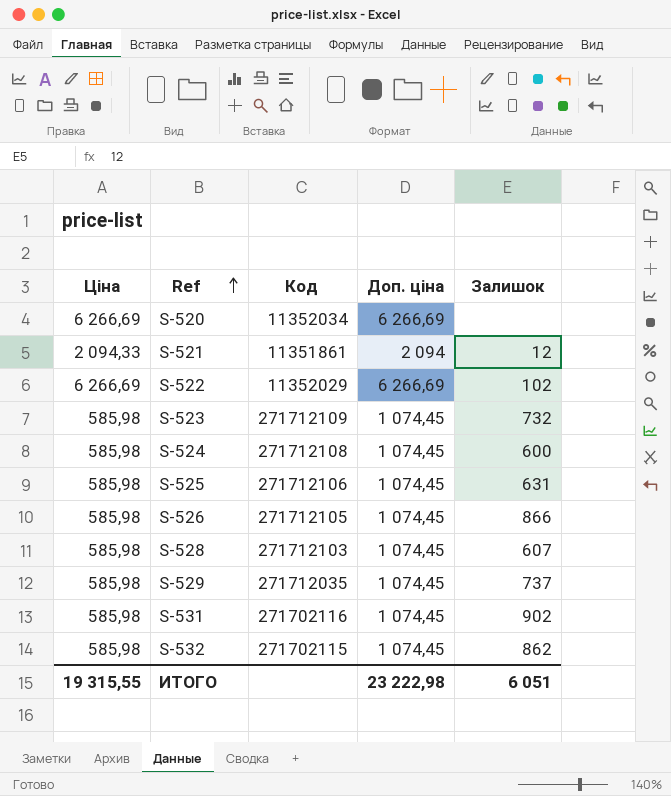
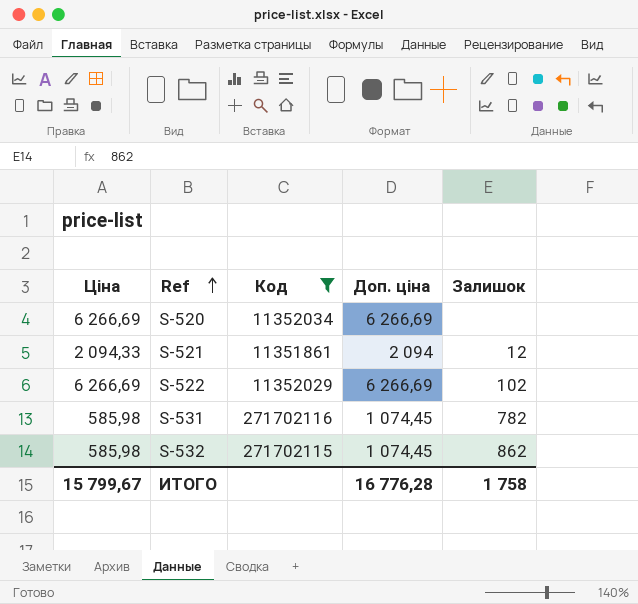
filter: none -> Код <= 271702116
S-531 | Залишок: 902 -> 782
ИТОГО | Ціна: 19 315,55 -> 15 799,67
ИТОГО | Доп. ціна: 23 222,98 -> 16 776,28
ИТОГО | Залишок: 6 051 -> 1 758

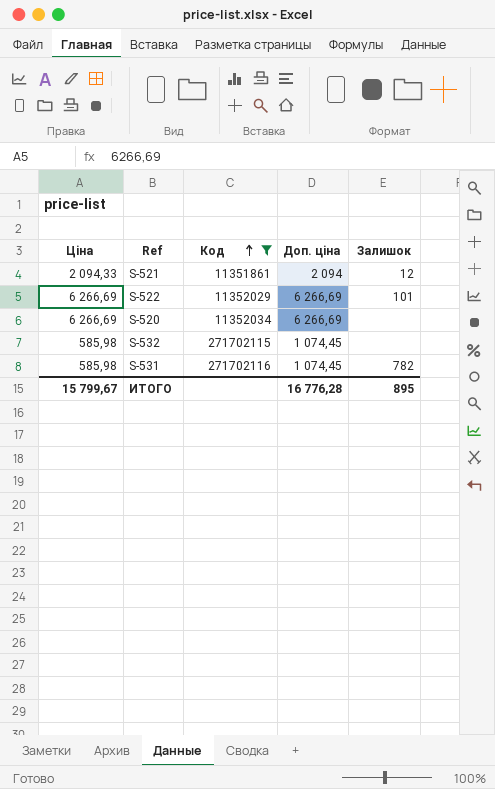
row order: Ref ascending -> Код ascending
S-522 | Залишок: 102 -> 101
S-532 | Залишок: 862 -> none
ИТОГО | Залишок: 1 758 -> 895

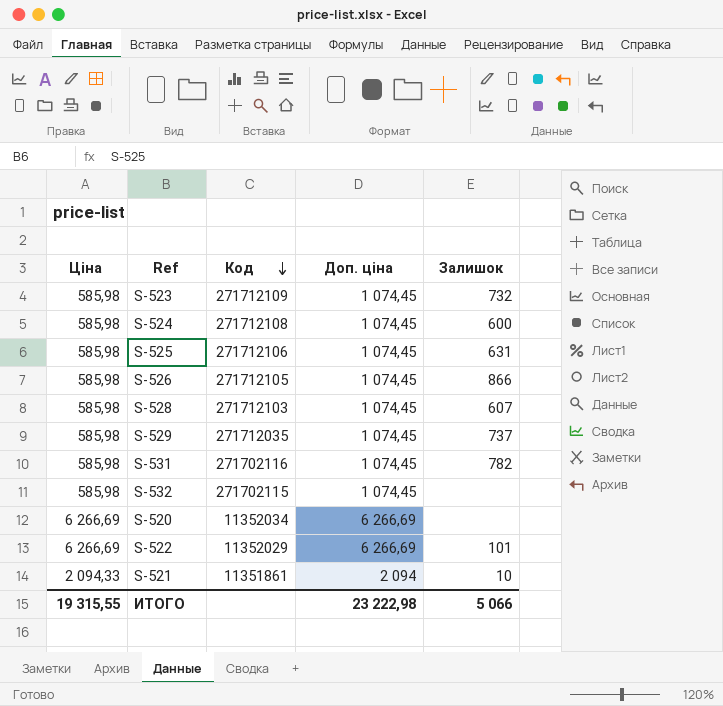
filter: Код <= 271702116 -> none
row order: Код ascending -> Код descending
S-521 | Залишок: 12 -> 10
ИТОГО | Ціна: 15 799,67 -> 19 315,55
ИТОГО | Доп. ціна: 16 776,28 -> 23 222,98
ИТОГО | Залишок: 895 -> 5 066

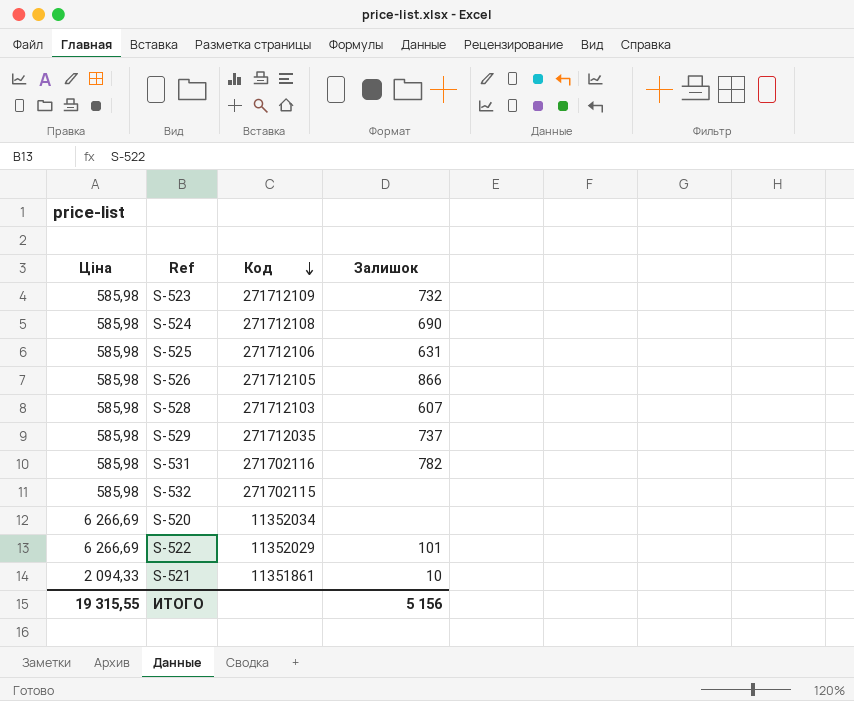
column Доп. ціна | position: 4 -> none
S-524 | Залишок: 600 -> 690
ИТОГО | Залишок: 5 066 -> 5 156

